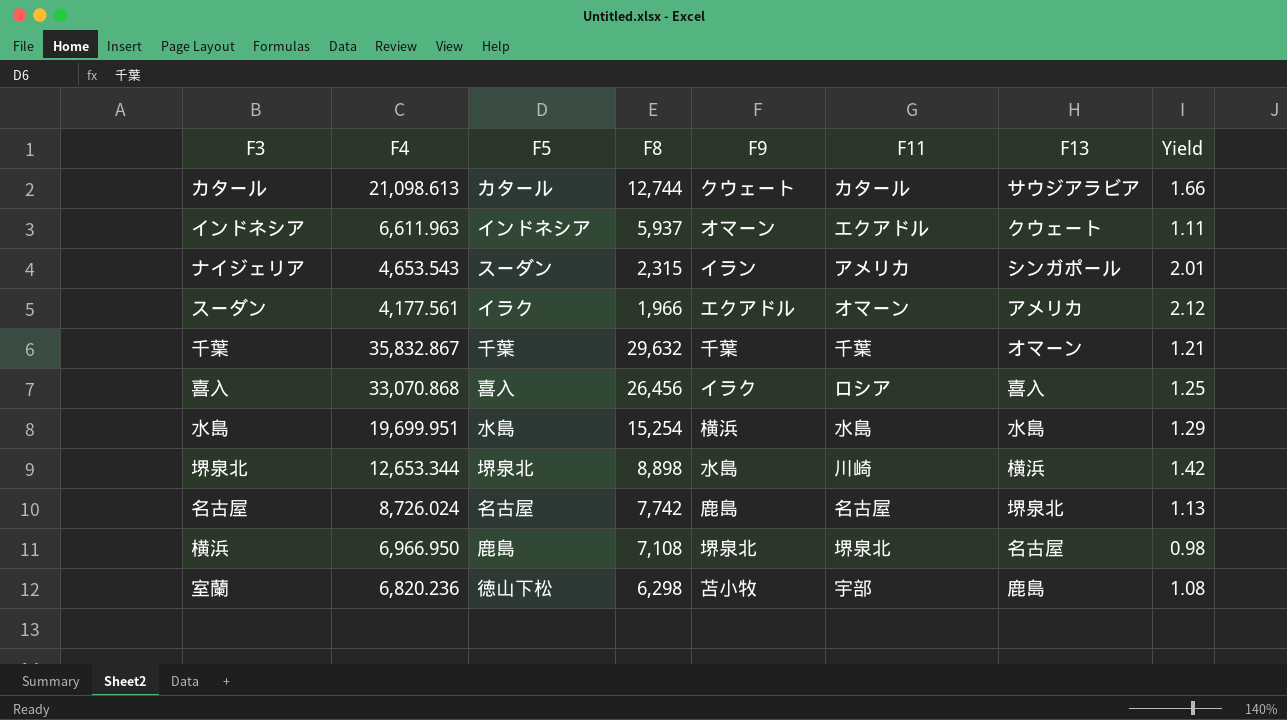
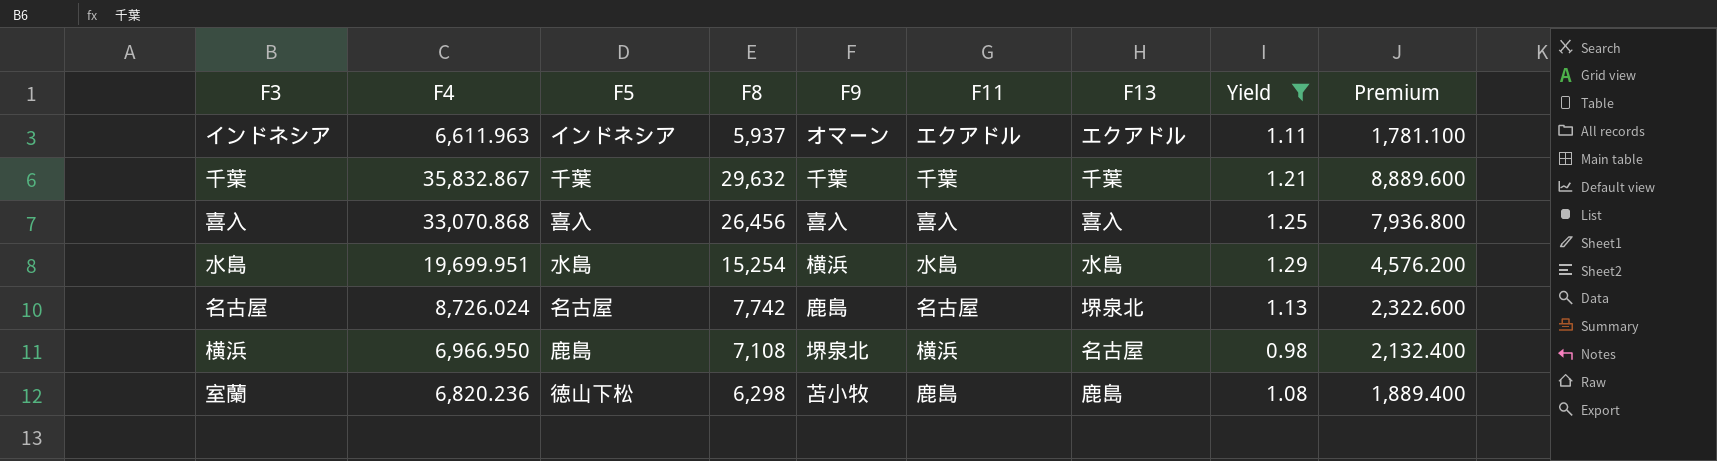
filter: none -> Yield <= 1.29
column Premium | formula: none -> [F8] * 0.3
インドネシア | F13: クウェート -> エクアドル
千葉 | F13: オマーン -> 千葉
喜入 | F9: イラク -> 喜入
喜入 | F11: ロシア -> 喜入
横浜 | F11: 堺泉北 -> 横浜
室蘭 | F11: 宇部 -> 鹿島

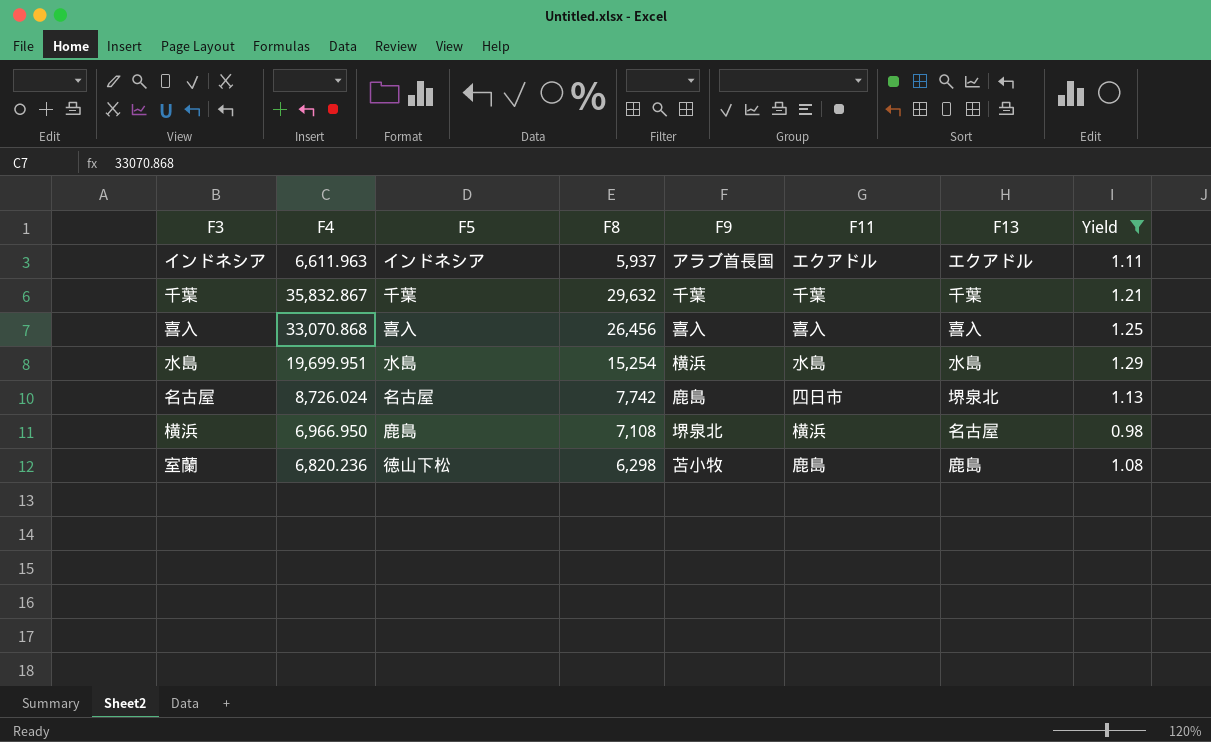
column Premium | formula: [F8] * 0.3 -> none
インドネシア | F9: オマーン -> アラブ首長国
名古屋 | F11: 名古屋 -> 四日市

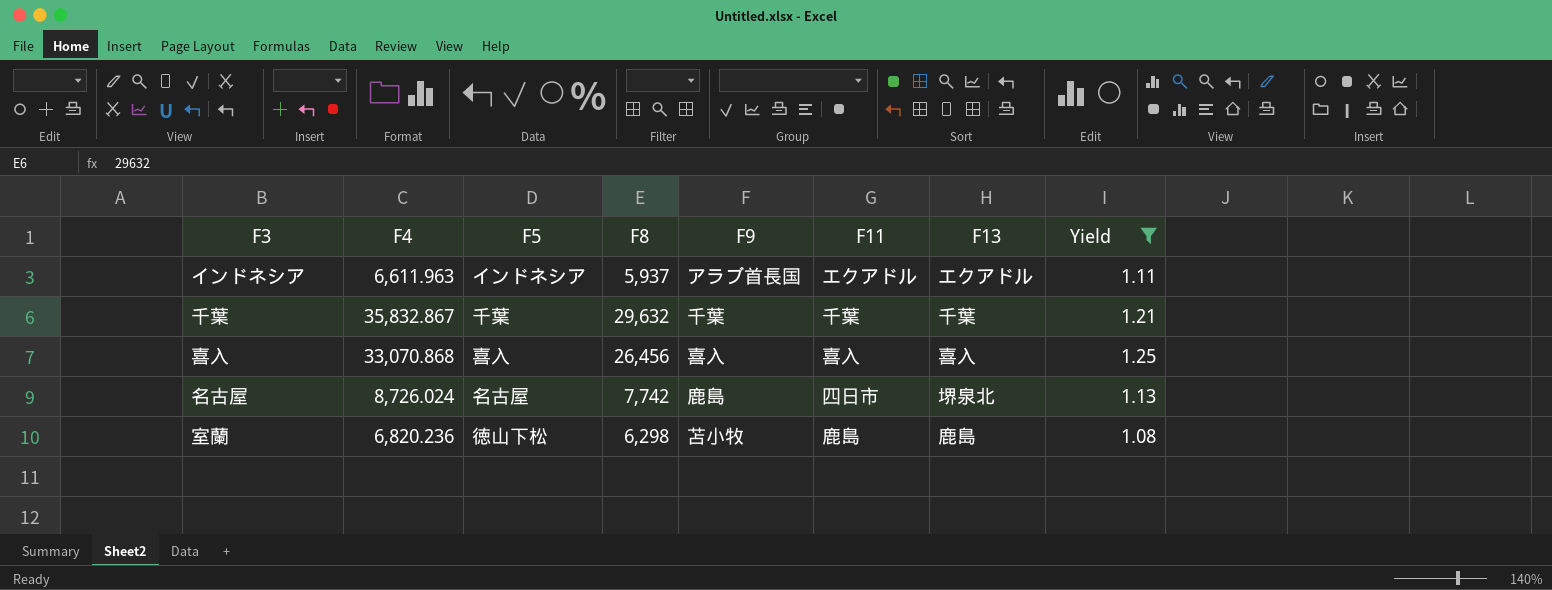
row 水島: 19,699.951 | 水島 | 15,254 | 横浜 | 水島 | 水島 | 1.29 -> none
row 横浜: 6,966.950 | 鹿島 | 7,108 | 堺泉北 | 横浜 | 名古屋 | 0.98 -> none

